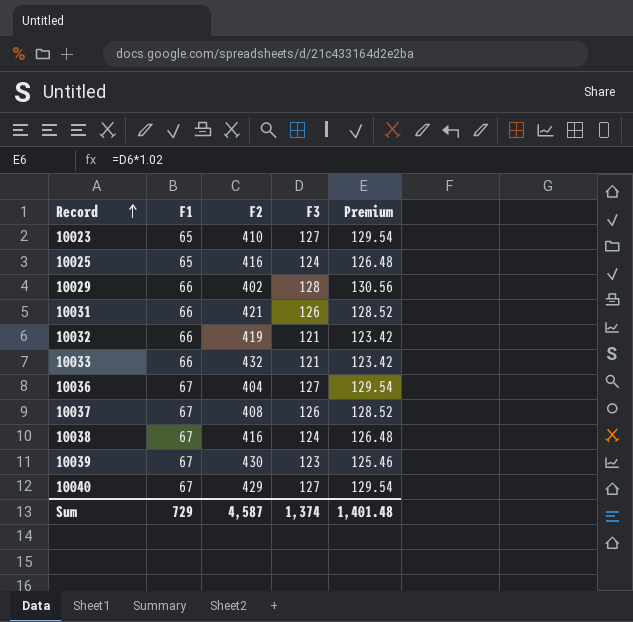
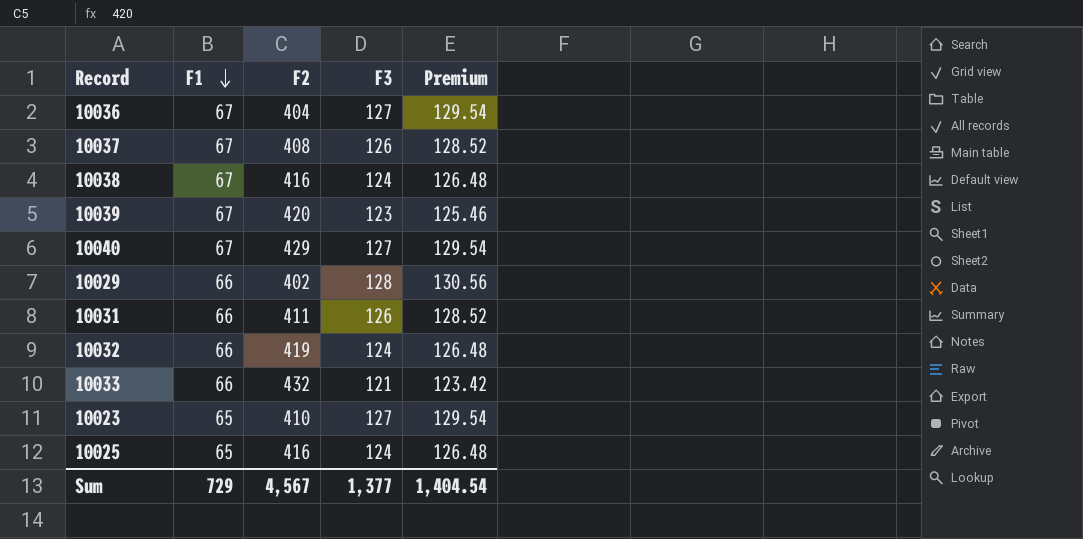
row order: Record ascending -> F1 descending
10039 | F2: 430 -> 420
10031 | F2: 421 -> 411
10032 | F3: 121 -> 124
10032 | Premium: 123.42 -> 126.48
Sum | F2: 4,587 -> 4,567
Sum | F3: 1,374 -> 1,377
Sum | Premium: 1,401.48 -> 1,404.54

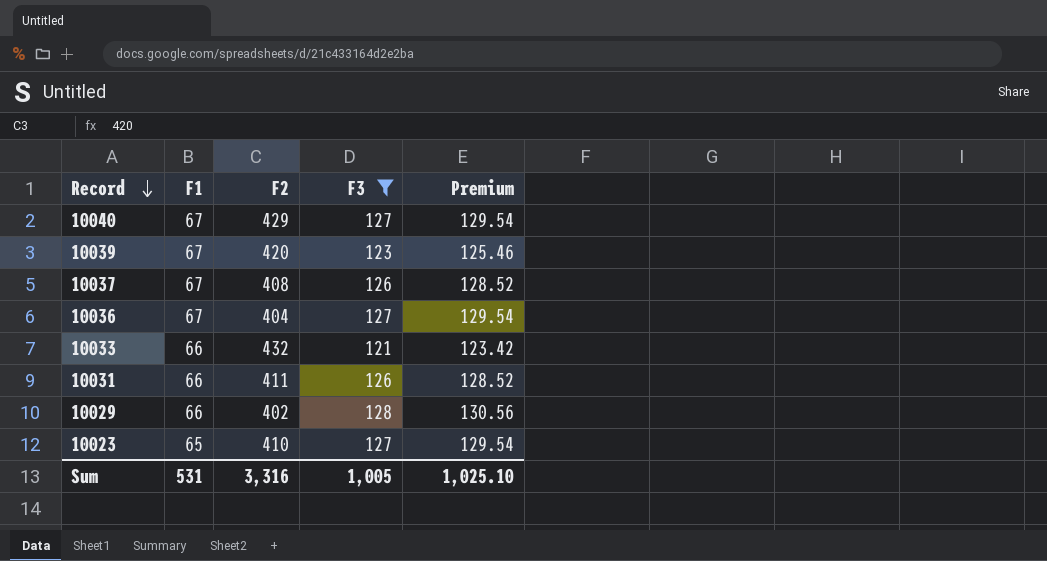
filter: none -> F3 != 124
row order: F1 descending -> Record descending
Sum | F1: 729 -> 531
Sum | F2: 4,567 -> 3,316
Sum | F3: 1,377 -> 1,005
Sum | Premium: 1,404.54 -> 1,025.10

